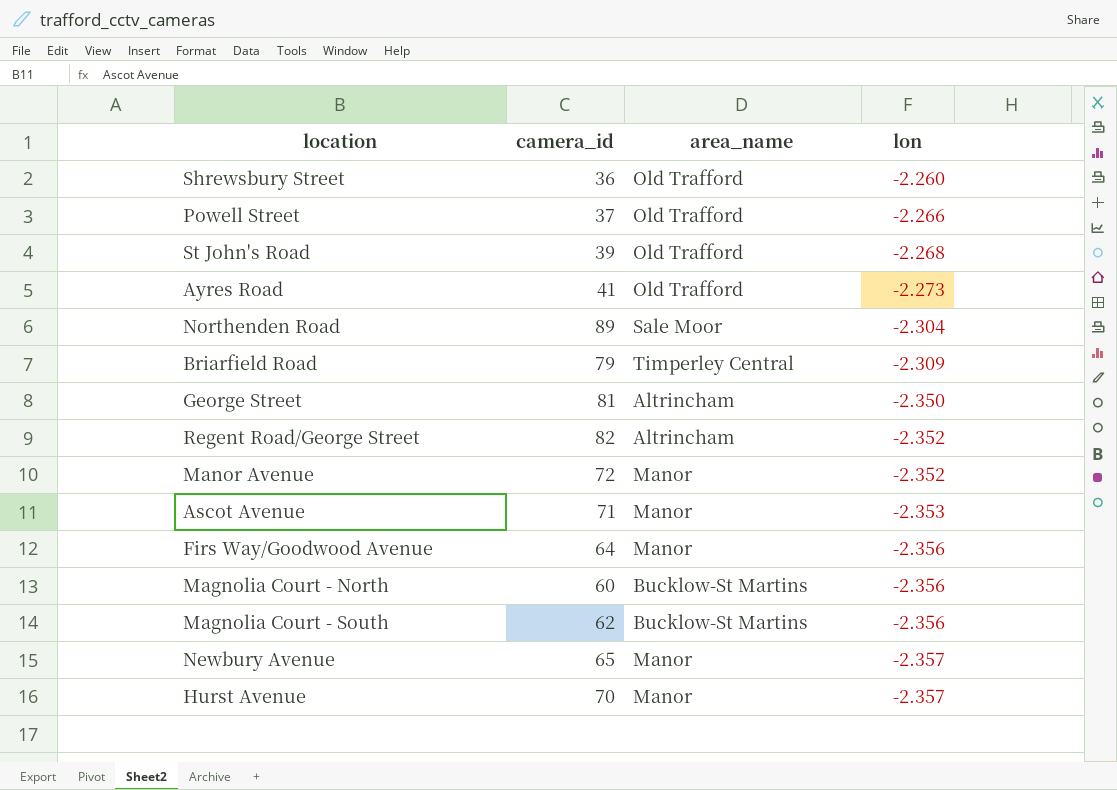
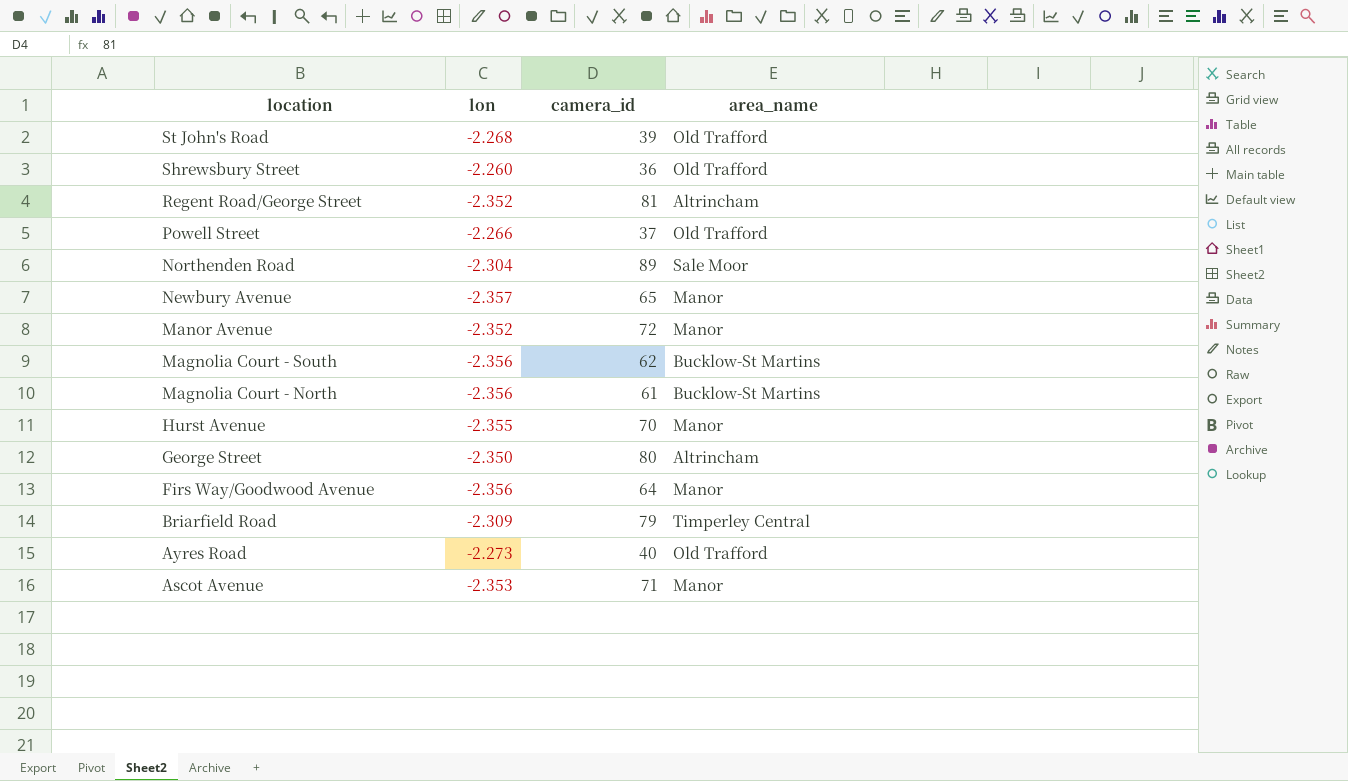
row order: lon descending -> location descending
column lon | position: 4 -> 2
Regent Road/George Street | camera_id: 82 -> 81
Magnolia Court - North | camera_id: 60 -> 61
Hurst Avenue | lon: -2.357 -> -2.355
George Street | camera_id: 81 -> 80
Ayres Road | camera_id: 41 -> 40

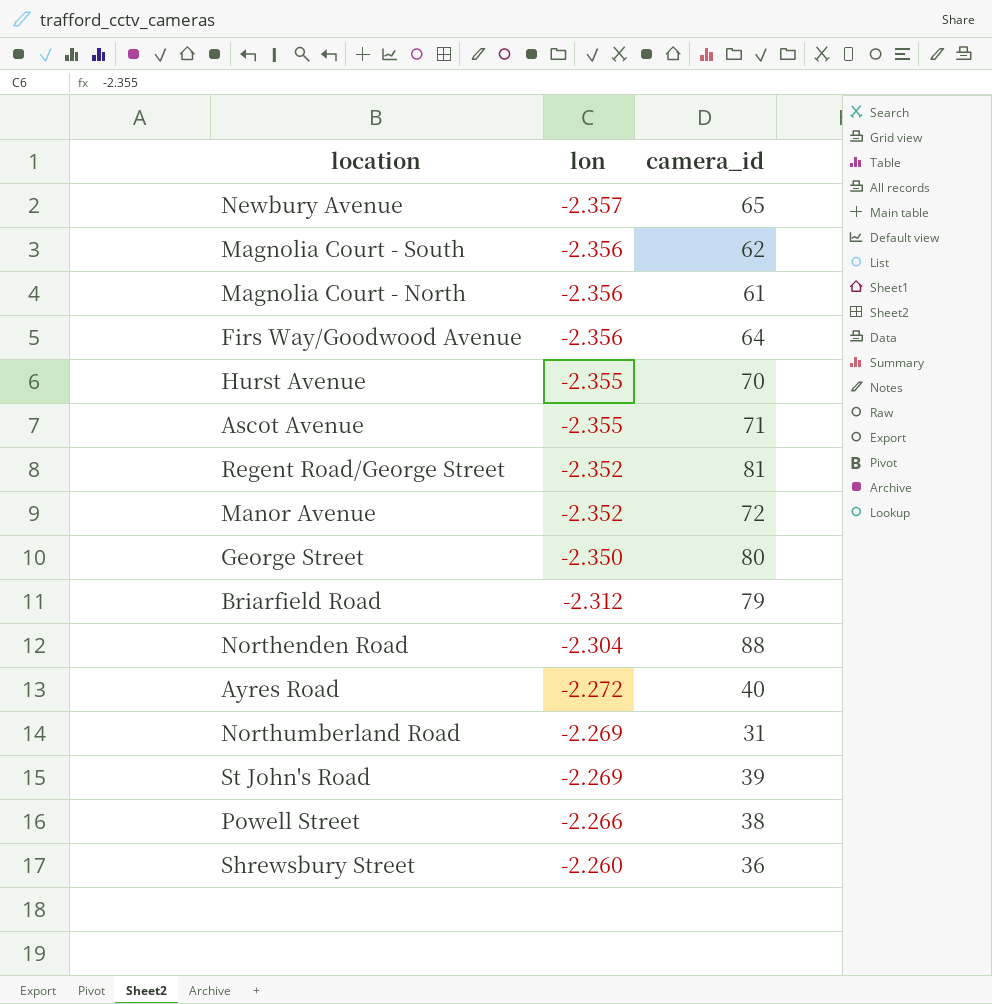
row order: location descending -> lon ascending
column area_name | position: 4 -> none
Ascot Avenue | lon: -2.353 -> -2.355
Briarfield Road | lon: -2.309 -> -2.312
Northenden Road | camera_id: 89 -> 88
Ayres Road | lon: -2.273 -> -2.272
row Northumberland Road: none -> -2.269 | 31
St John's Road | lon: -2.268 -> -2.269
Powell Street | camera_id: 37 -> 38

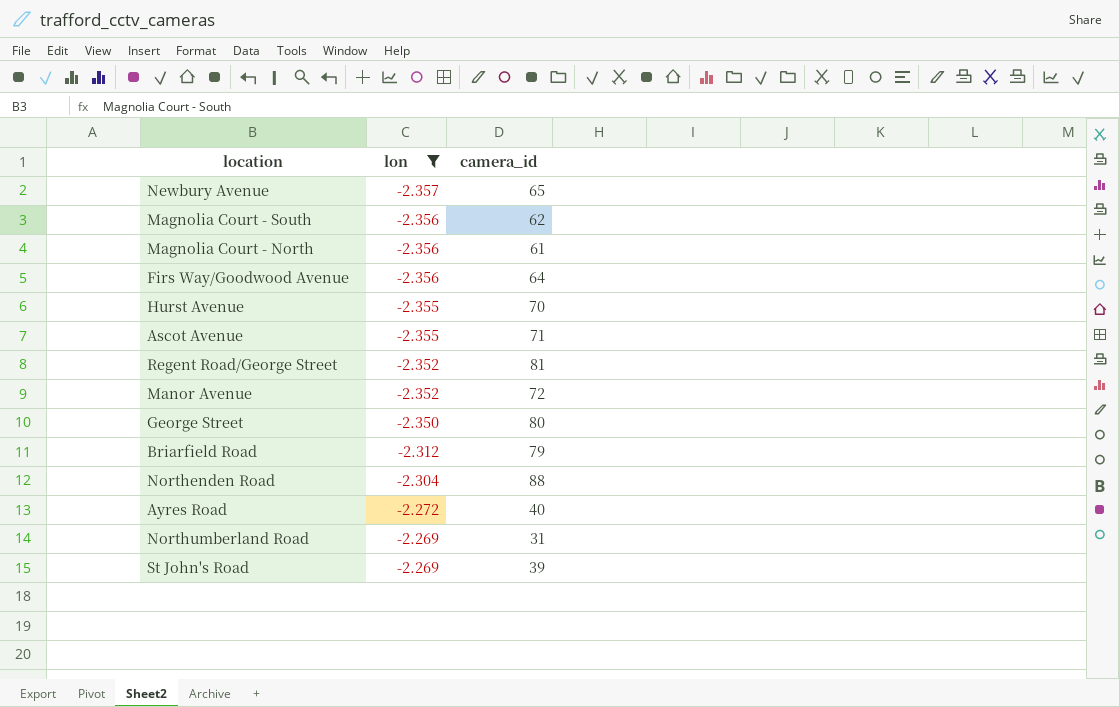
filter: none -> lon <= -2.269

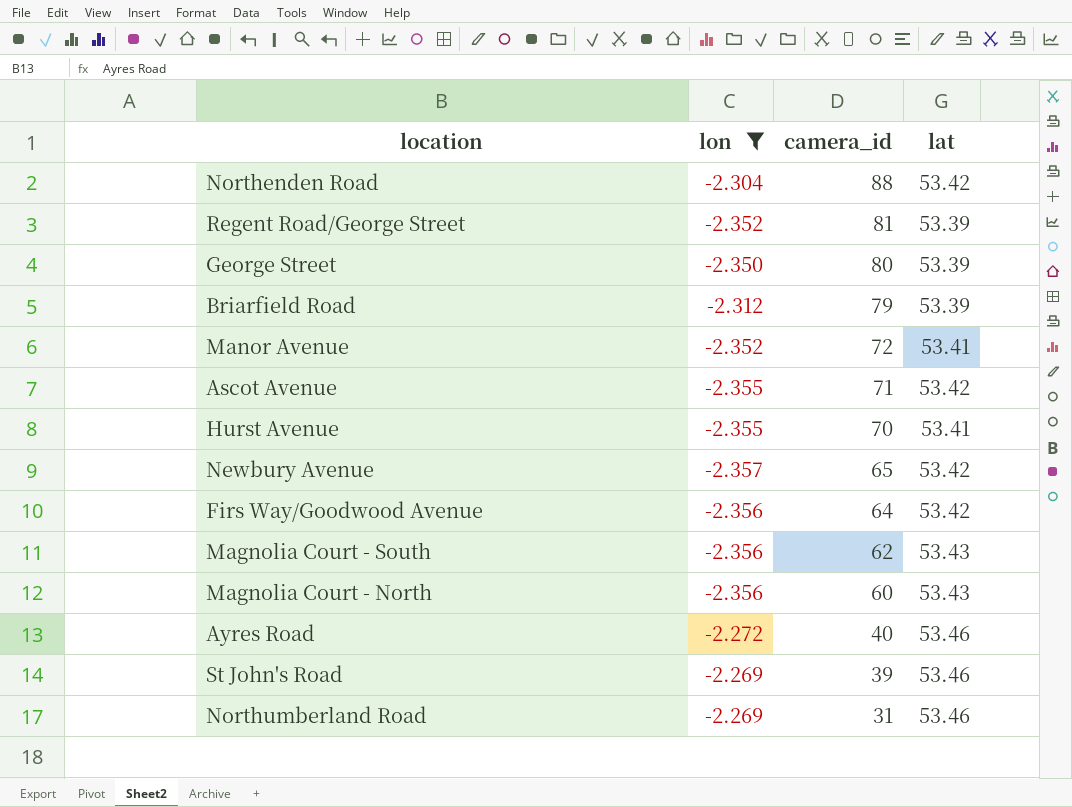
row order: lon ascending -> camera_id descending
column lat | position: none -> 4
Magnolia Court - North | camera_id: 61 -> 60

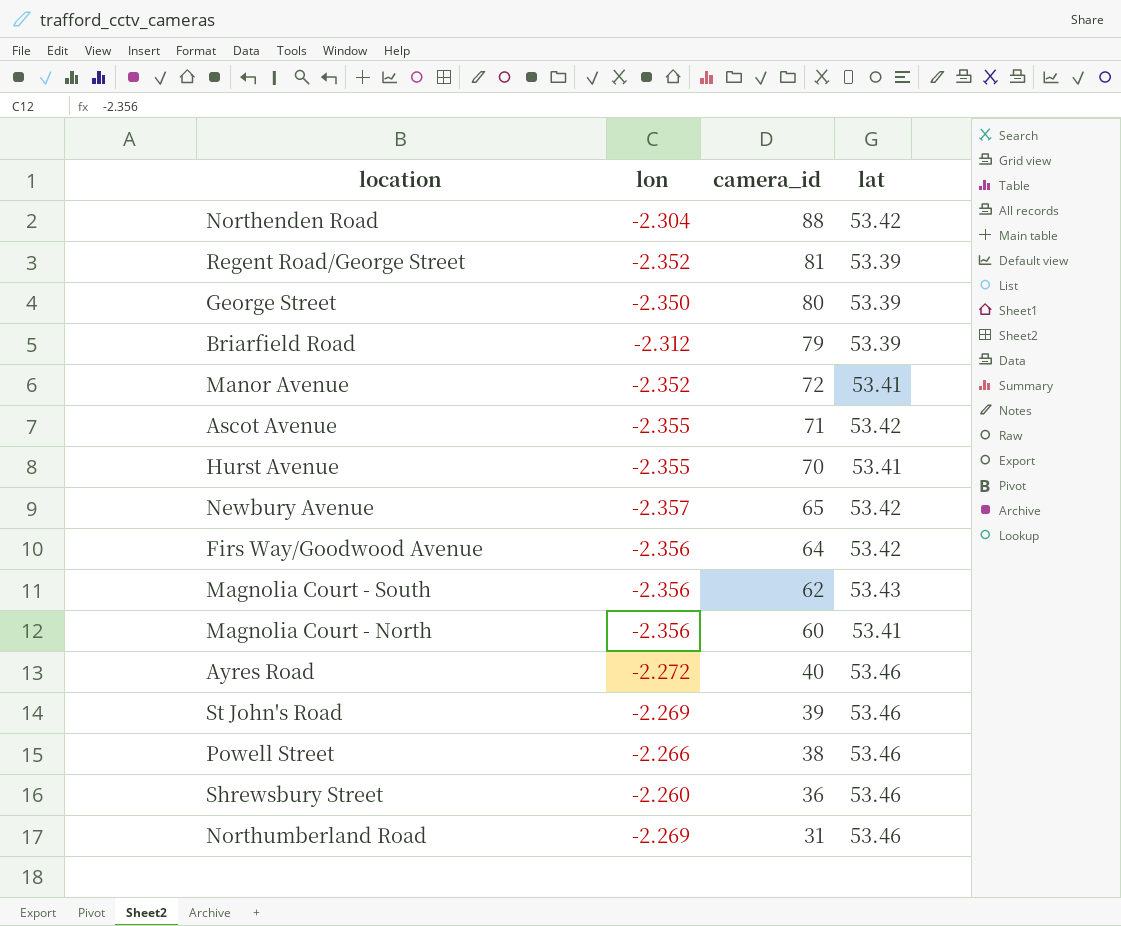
filter: lon <= -2.269 -> none
Magnolia Court - North | lat: 53.43 -> 53.41

